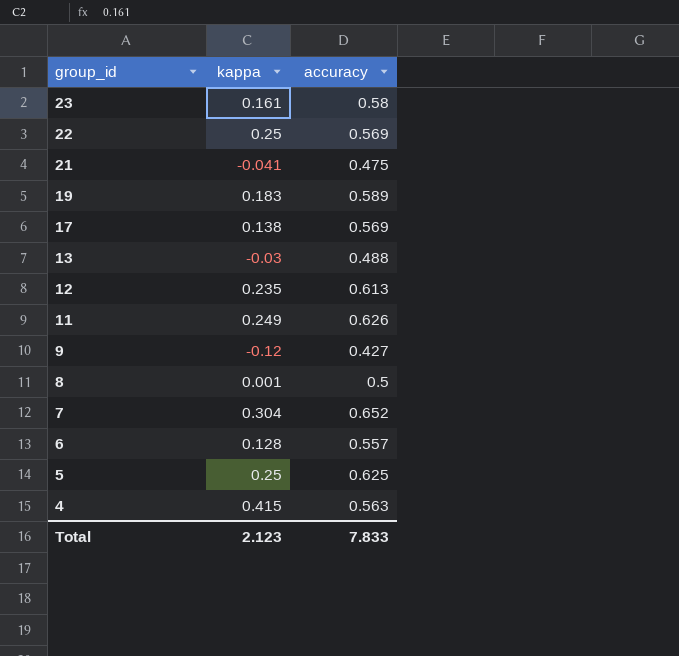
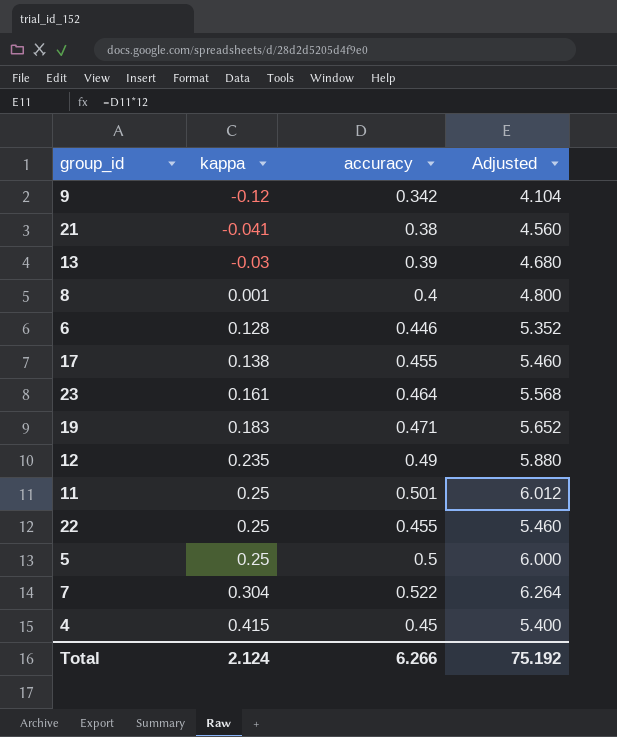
row order: group_id descending -> kappa ascending
column Adjusted | formula: none -> [accuracy] * 12
9 | accuracy: 0.427 -> 0.342
21 | accuracy: 0.475 -> 0.38
13 | accuracy: 0.488 -> 0.39
8 | accuracy: 0.5 -> 0.4
6 | accuracy: 0.557 -> 0.446
17 | accuracy: 0.569 -> 0.455
23 | accuracy: 0.58 -> 0.464
19 | accuracy: 0.589 -> 0.471
12 | accuracy: 0.613 -> 0.49
11 | kappa: 0.249 -> 0.25
11 | accuracy: 0.626 -> 0.501
22 | accuracy: 0.569 -> 0.455
5 | accuracy: 0.625 -> 0.5
7 | accuracy: 0.652 -> 0.522
4 | accuracy: 0.563 -> 0.45
Total | kappa: 2.123 -> 2.124
Total | accuracy: 7.833 -> 6.266

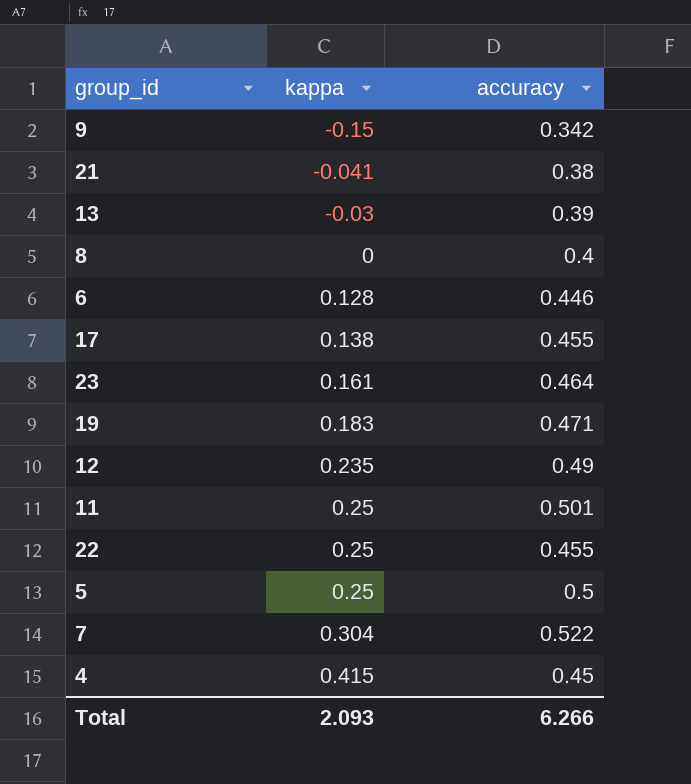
column Adjusted | formula: [accuracy] * 12 -> none
9 | kappa: -0.12 -> -0.15
8 | kappa: 0.001 -> 0
Total | kappa: 2.124 -> 2.093

